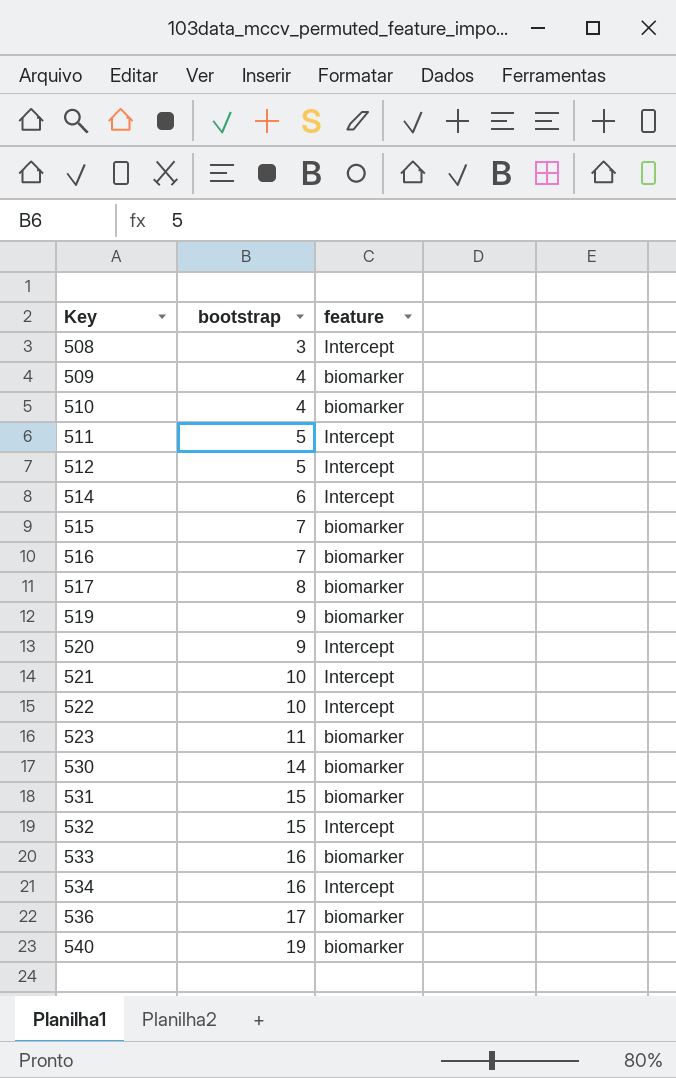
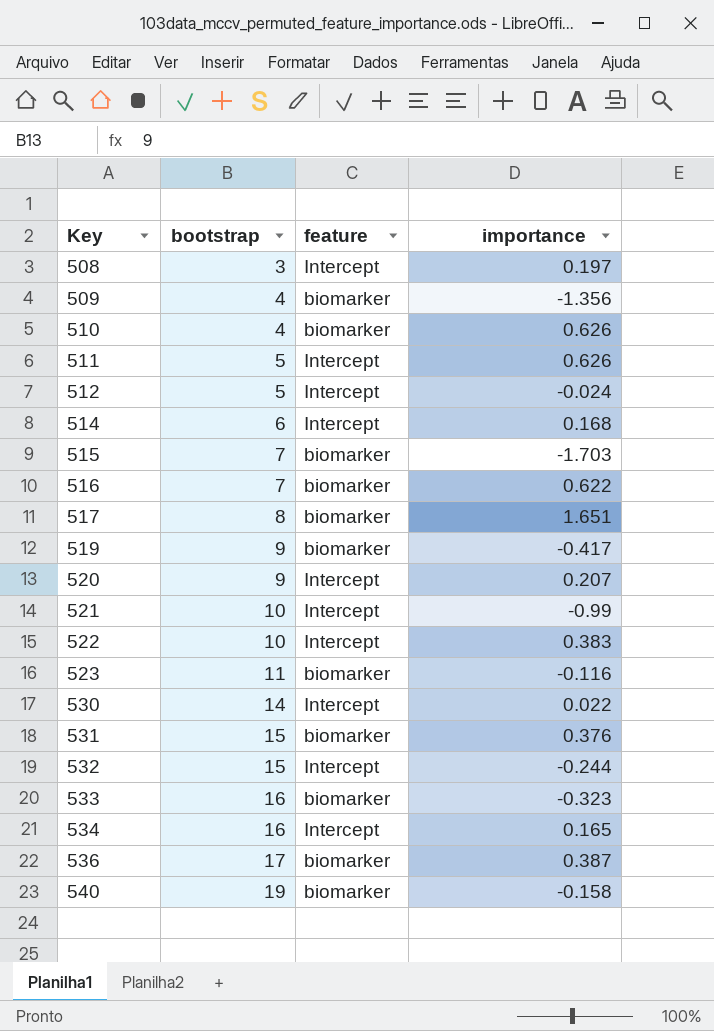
column importance | position: none -> 4
530 | feature: biomarker -> Intercept

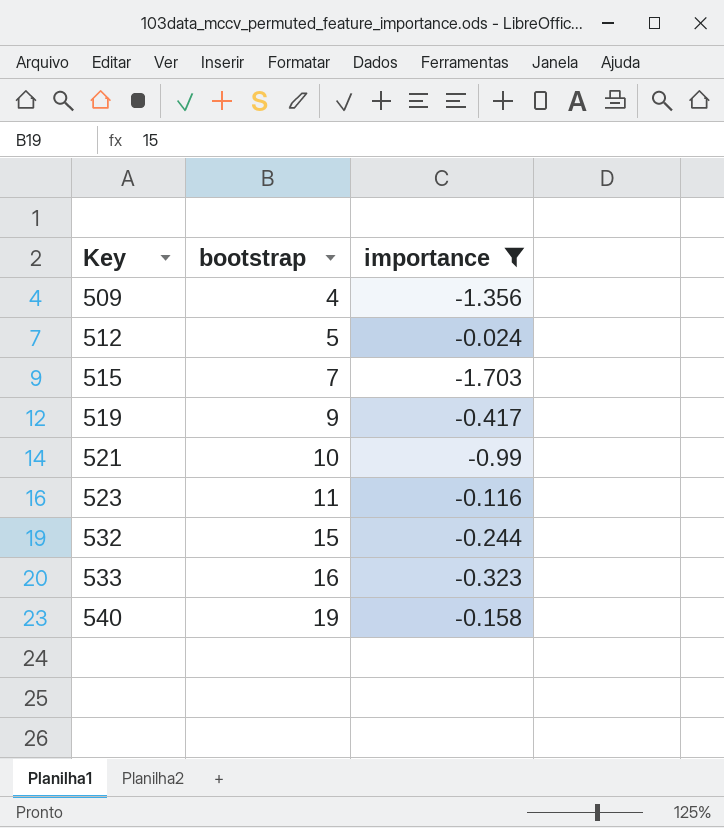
filter: none -> importance <= -0.024
column feature | position: 3 -> none

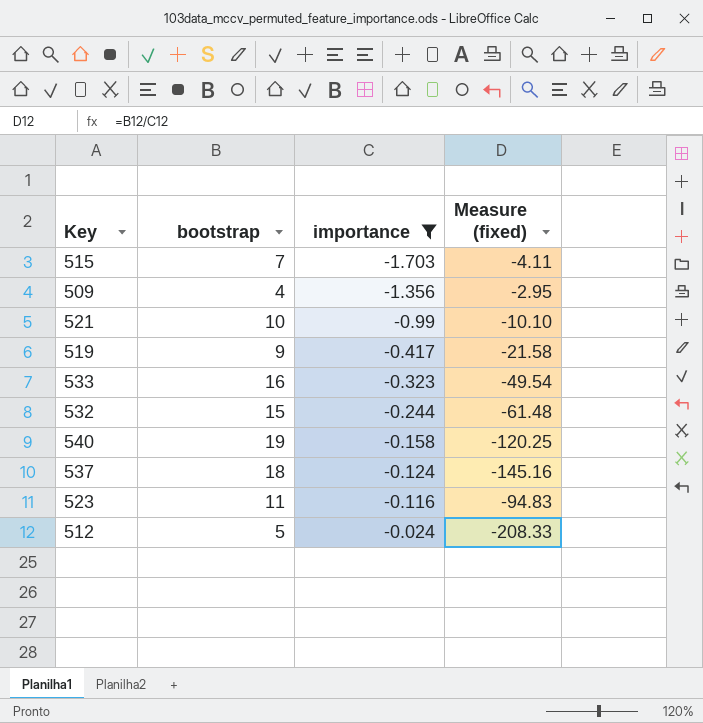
row order: Key ascending -> importance ascending
column Measure (fixed) | formula: none -> [bootstrap] / [importance]
row 537: none -> 18 | -0.124 | -145.16

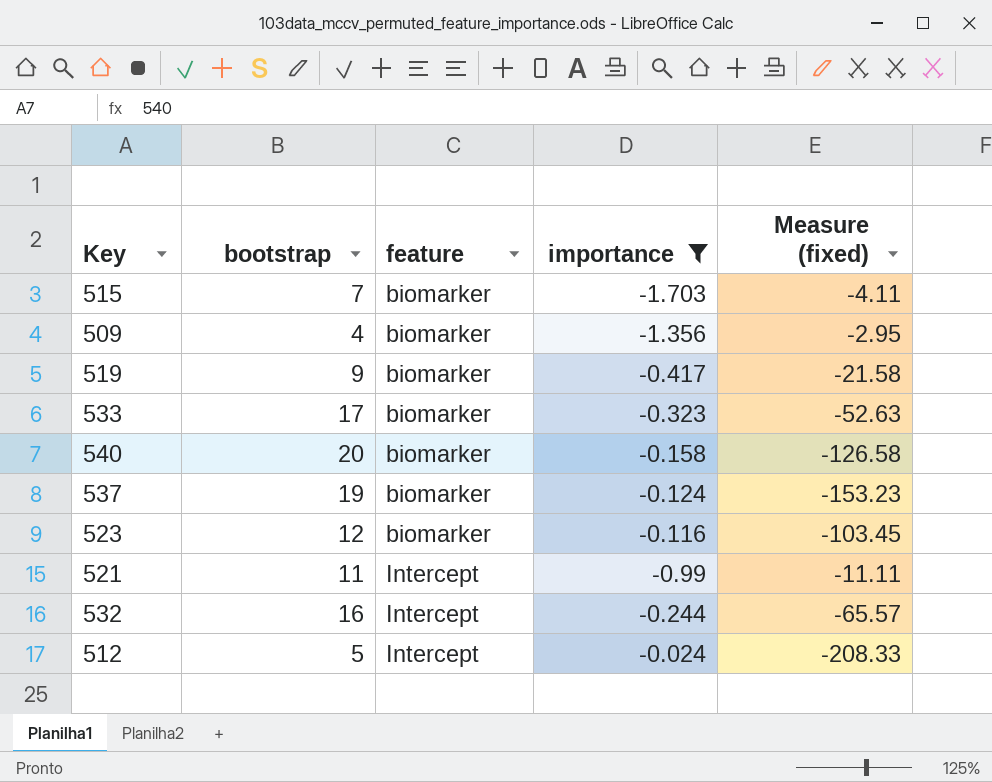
row order: importance ascending -> feature ascending
column feature | position: none -> 3
533 | bootstrap: 16 -> 17
533 | Measure (fixed): -49.54 -> -52.63
540 | bootstrap: 19 -> 20
540 | Measure (fixed): -120.25 -> -126.58
537 | bootstrap: 18 -> 19
537 | Measure (fixed): -145.16 -> -153.23
523 | bootstrap: 11 -> 12
523 | Measure (fixed): -94.83 -> -103.45
521 | bootstrap: 10 -> 11
521 | Measure (fixed): -10.10 -> -11.11
532 | bootstrap: 15 -> 16
532 | Measure (fixed): -61.48 -> -65.57

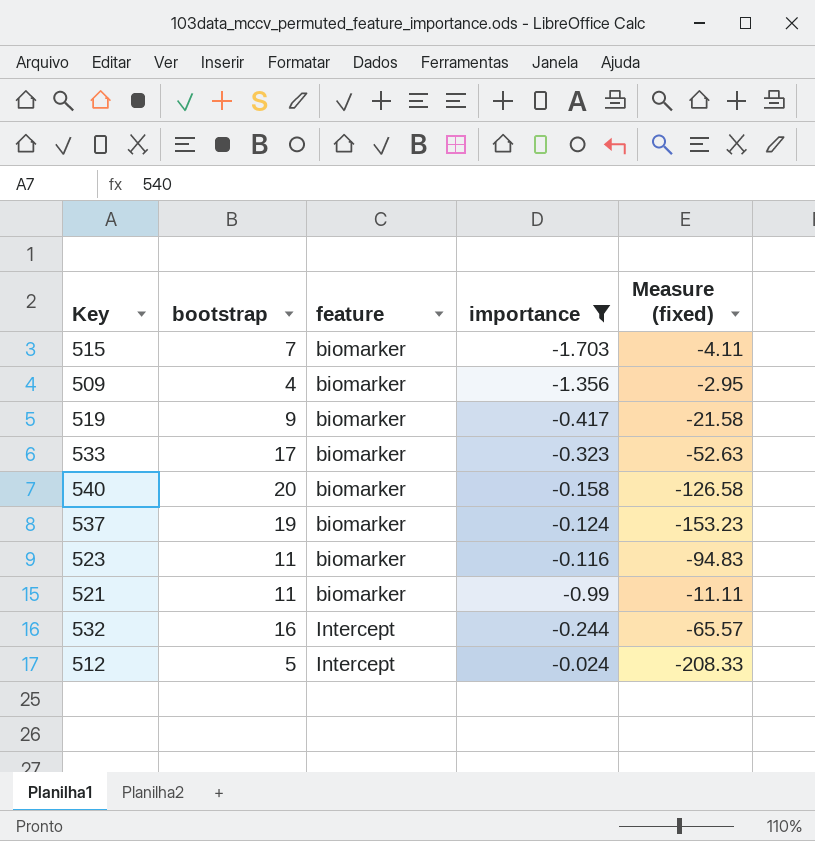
523 | bootstrap: 12 -> 11
523 | Measure (fixed): -103.45 -> -94.83
521 | feature: Intercept -> biomarker

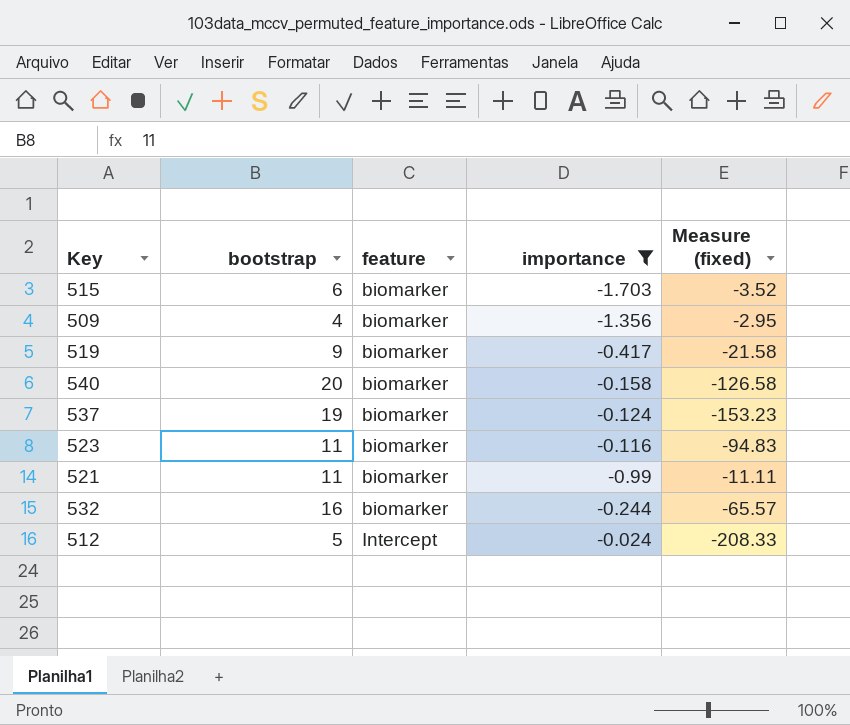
row 533: 17 | biomarker | -0.323 | -52.63 -> none
515 | bootstrap: 7 -> 6
515 | Measure (fixed): -4.11 -> -3.52
532 | feature: Intercept -> biomarker

